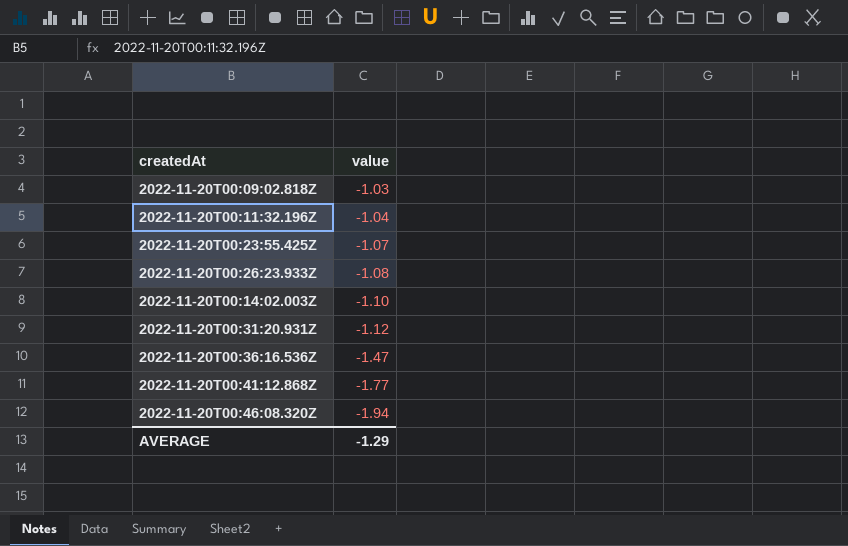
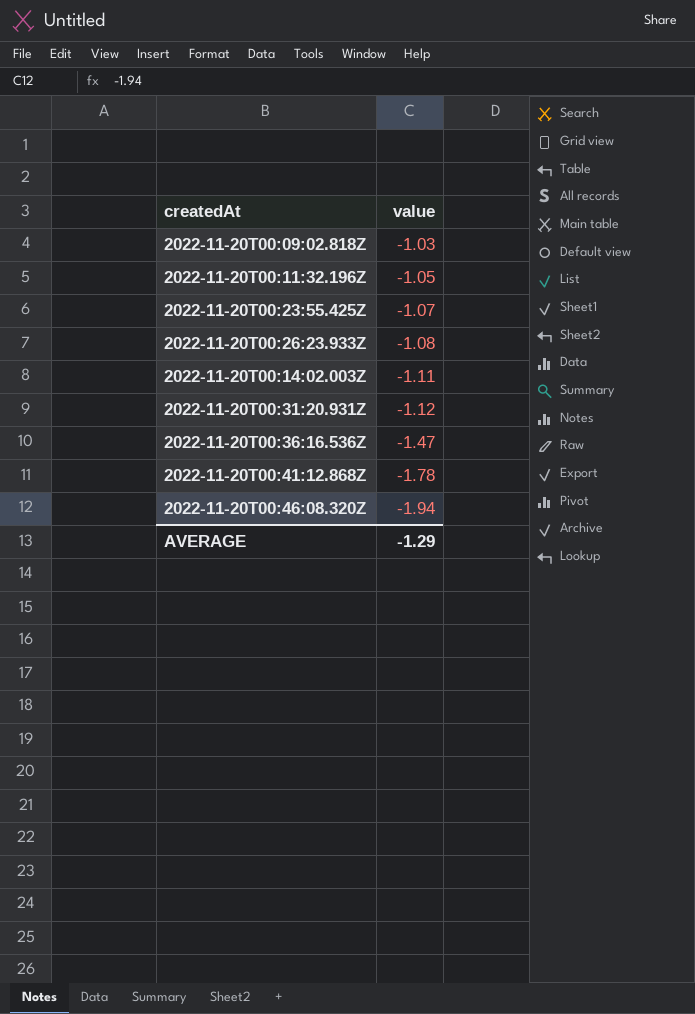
2022-11-20T00:11:32.196Z | value: -1.04 -> -1.05
2022-11-20T00:14:02.003Z | value: -1.10 -> -1.11
2022-11-20T00:41:12.868Z | value: -1.77 -> -1.78

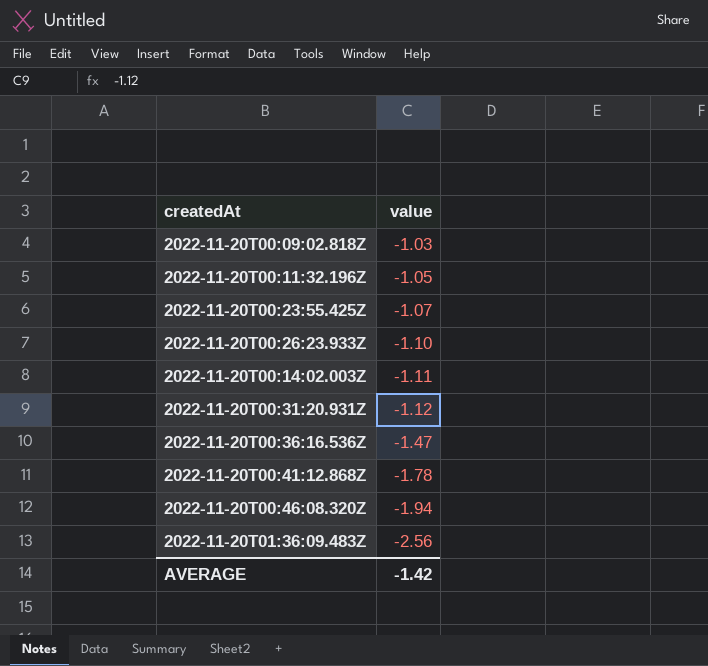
2022-11-20T00:26:23.933Z | value: -1.08 -> -1.10
row 2022-11-20T01:36:09.483Z: none -> -2.56
AVERAGE | value: -1.29 -> -1.42

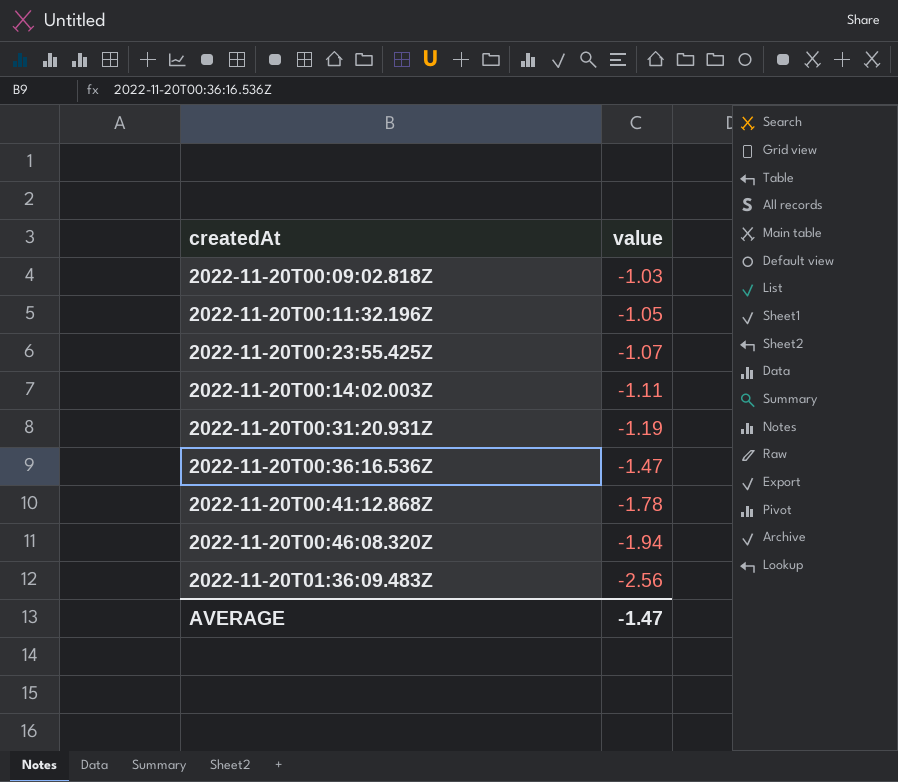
row 2022-11-20T00:26:23.933Z: -1.10 -> none
2022-11-20T00:31:20.931Z | value: -1.12 -> -1.19
AVERAGE | value: -1.42 -> -1.47

